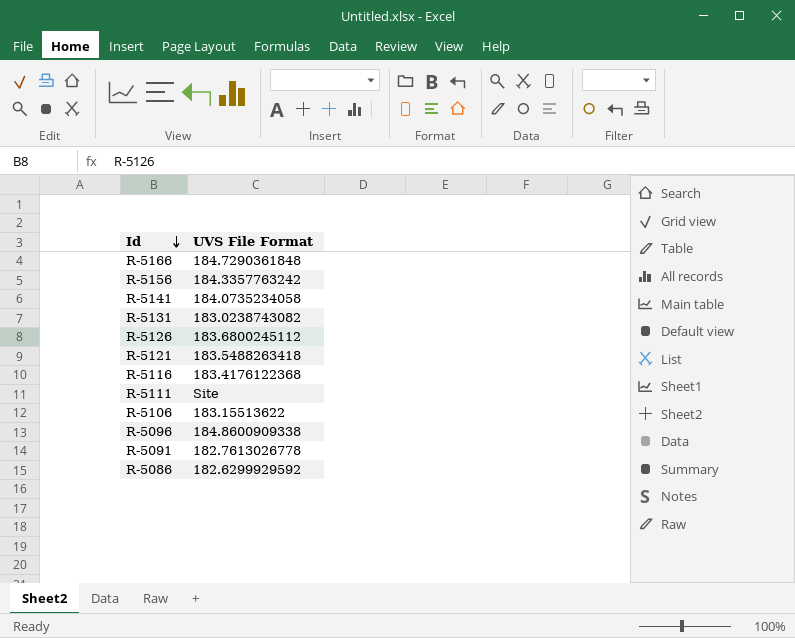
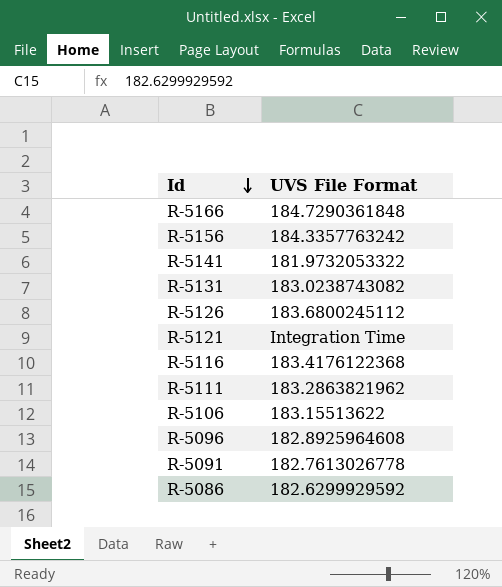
R-5141 | UVS File Format: 184.0735234058 -> 181.9732053322
R-5121 | UVS File Format: 183.5488263418 -> Integration Time
R-5111 | UVS File Format: Site -> 183.2863821962
R-5096 | UVS File Format: 184.8600909338 -> 182.8925964608

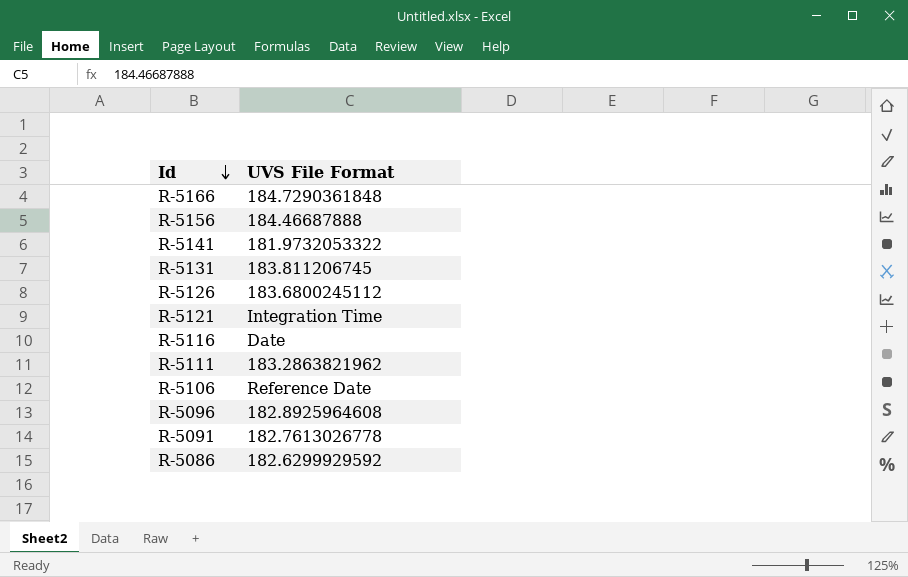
R-5156 | UVS File Format: 184.3357763242 -> 184.46687888
R-5131 | UVS File Format: 183.0238743082 -> 183.811206745
R-5116 | UVS File Format: 183.4176122368 -> Date
R-5106 | UVS File Format: 183.15513622 -> Reference Date

